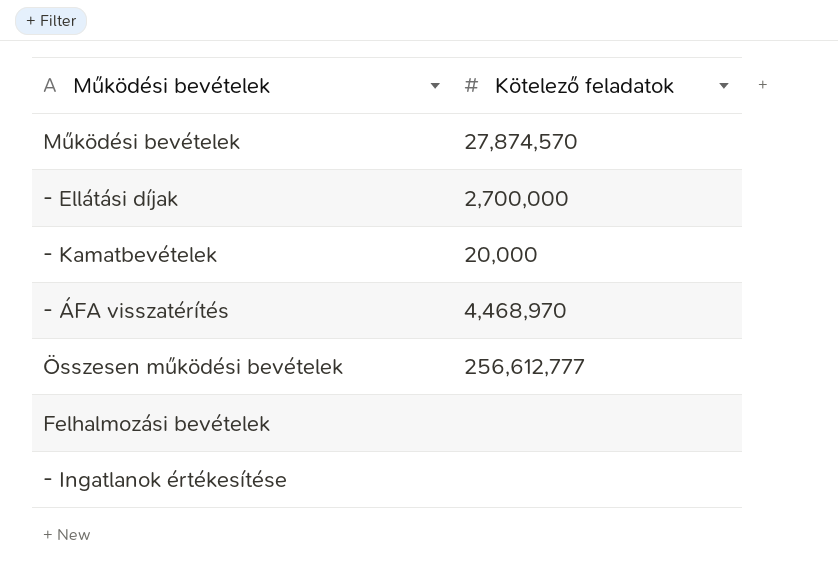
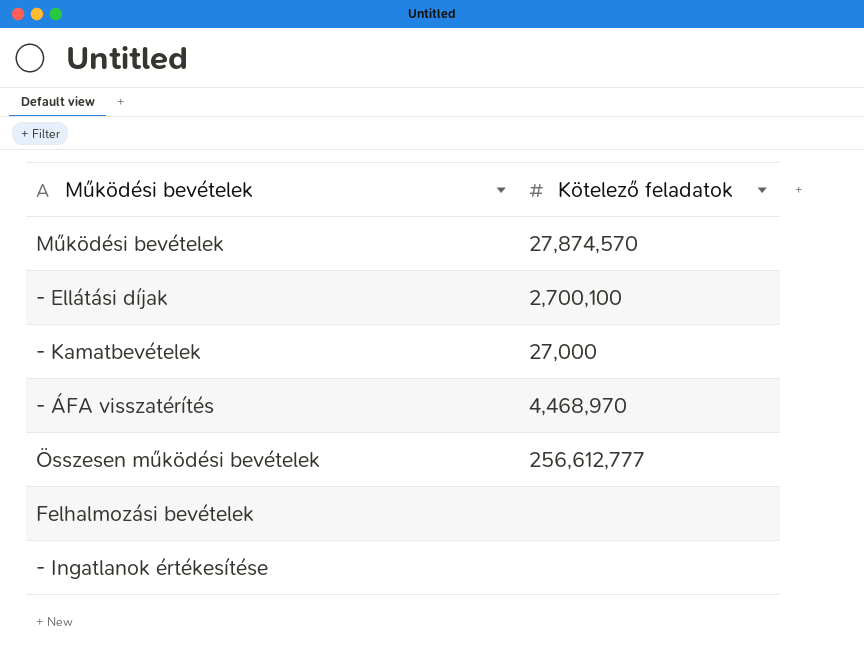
- Ellátási díjak | Kötelező feladatok: 2,700,000 -> 2,700,100
- Kamatbevételek | Kötelező feladatok: 20,000 -> 27,000

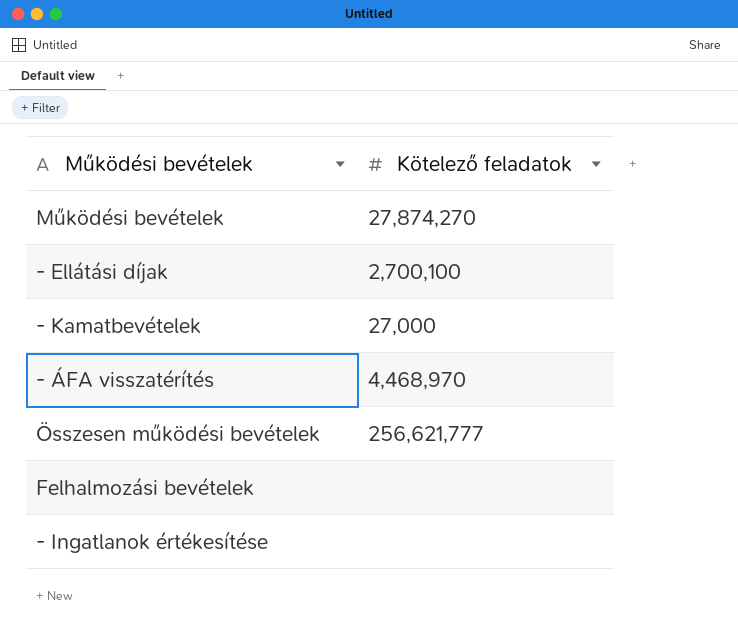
Működési bevételek | Kötelező feladatok: 27,874,570 -> 27,874,270
Összesen működési bevételek | Kötelező feladatok: 256,612,777 -> 256,621,777

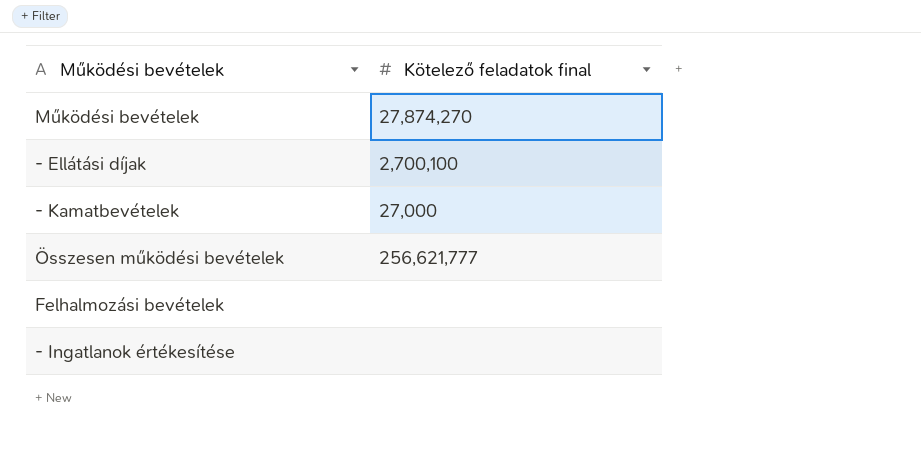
column name: Kötelező feladatok -> Kötelező feladatok final
row - ÁFA visszatérítés: 4,468,970 -> none

